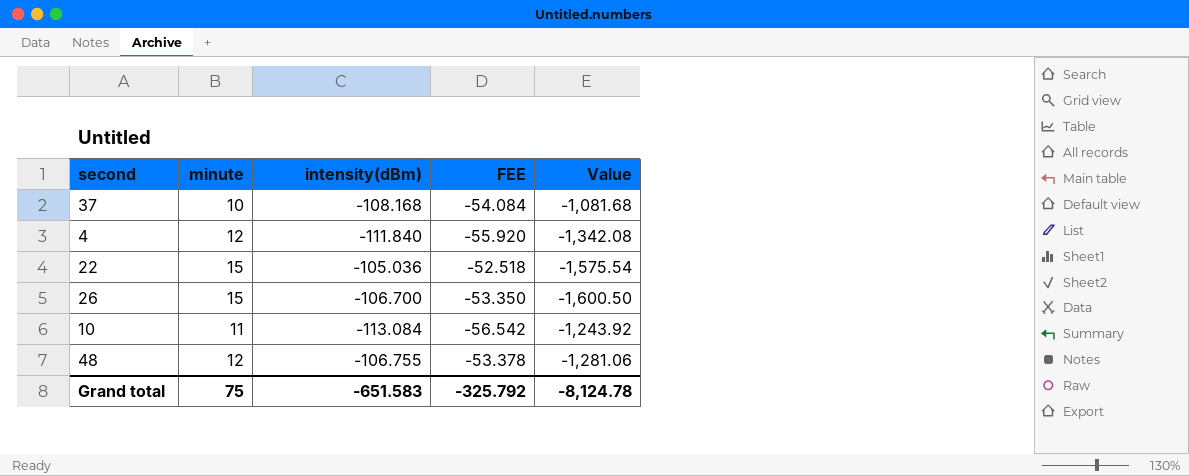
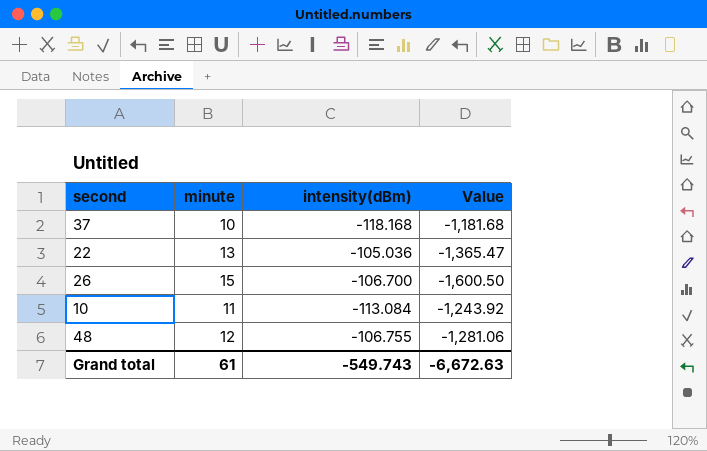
column FEE | formula: [intensity(dBm)] * 0.5 -> none
row 4: 12 | -111.840 | -55.920 | -1,342.08 -> none
37 | intensity(dBm): -108.168 -> -118.168
37 | Value: -1,081.68 -> -1,181.68
22 | minute: 15 -> 13
22 | Value: -1,575.54 -> -1,365.47
Grand total | minute: 75 -> 61
Grand total | intensity(dBm): -651.583 -> -549.743
Grand total | Value: -8,124.78 -> -6,672.63

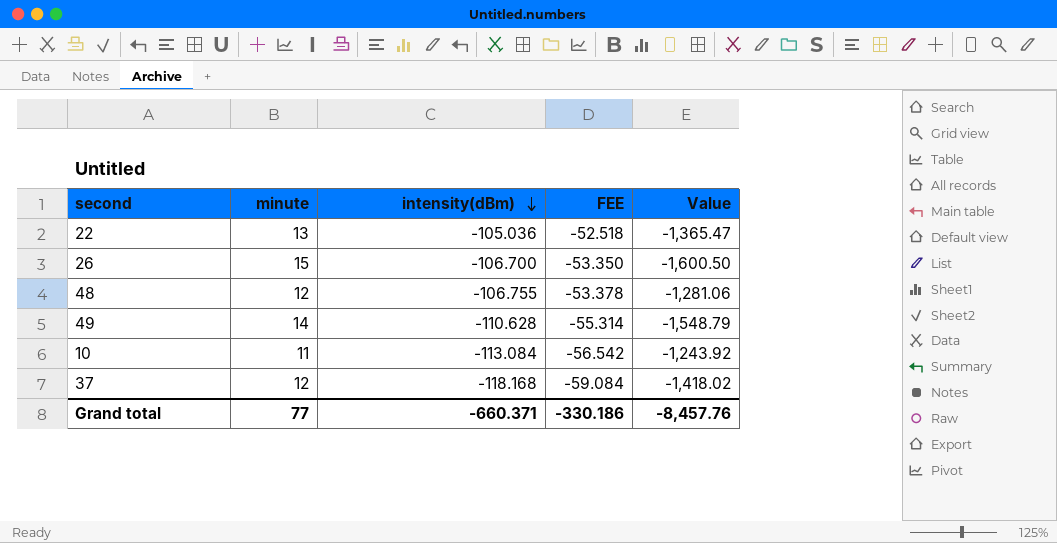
row order: none -> intensity(dBm) descending
column FEE | formula: none -> [intensity(dBm)] * 0.5
row 49: none -> 14 | -110.628 | -55.314 | -1,548.79
37 | minute: 10 -> 12
37 | Value: -1,181.68 -> -1,418.02
Grand total | minute: 61 -> 77
Grand total | intensity(dBm): -549.743 -> -660.371
Grand total | Value: -6,672.63 -> -8,457.76

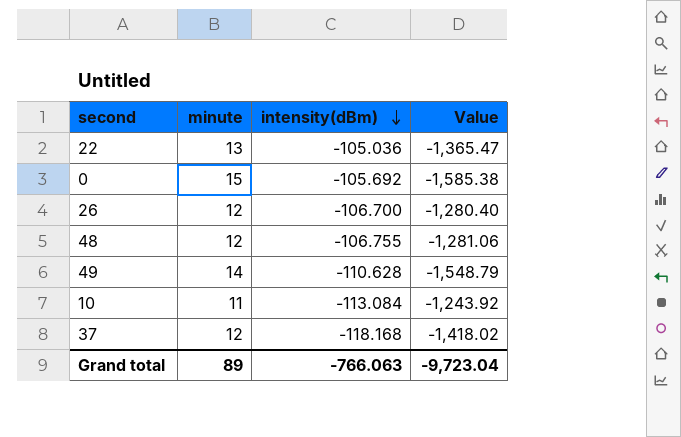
column FEE | formula: [intensity(dBm)] * 0.5 -> none
row 0: none -> 15 | -105.692 | -1,585.38
26 | minute: 15 -> 12
26 | Value: -1,600.50 -> -1,280.40
Grand total | minute: 77 -> 89
Grand total | intensity(dBm): -660.371 -> -766.063
Grand total | Value: -8,457.76 -> -9,723.04

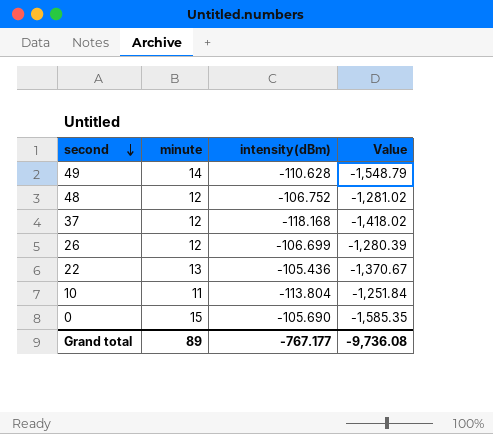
row order: intensity(dBm) descending -> second descending
48 | intensity(dBm): -106.755 -> -106.752
48 | Value: -1,281.06 -> -1,281.02
26 | intensity(dBm): -106.700 -> -106.699
26 | Value: -1,280.40 -> -1,280.39
22 | intensity(dBm): -105.036 -> -105.436
22 | Value: -1,365.47 -> -1,370.67
10 | intensity(dBm): -113.084 -> -113.804
10 | Value: -1,243.92 -> -1,251.84
0 | intensity(dBm): -105.692 -> -105.690
0 | Value: -1,585.38 -> -1,585.35
Grand total | intensity(dBm): -766.063 -> -767.177
Grand total | Value: -9,723.04 -> -9,736.08

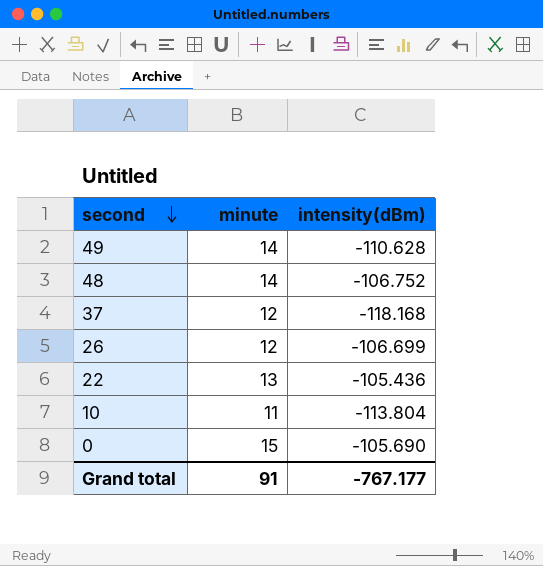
column Value | formula: [minute] * [intensity(dBm)] -> none
48 | minute: 12 -> 14
Grand total | minute: 89 -> 91

